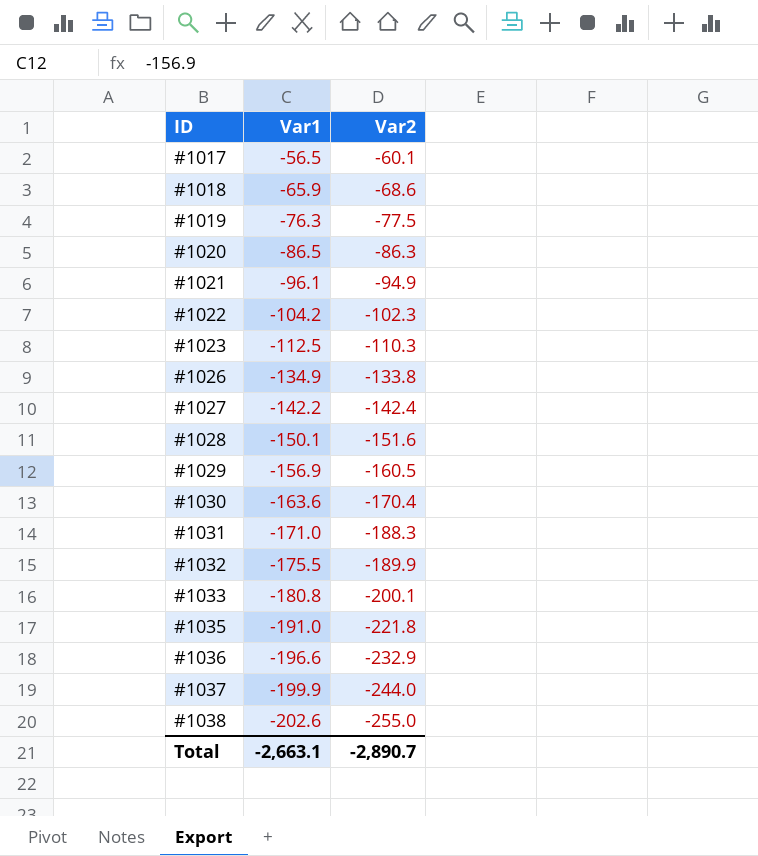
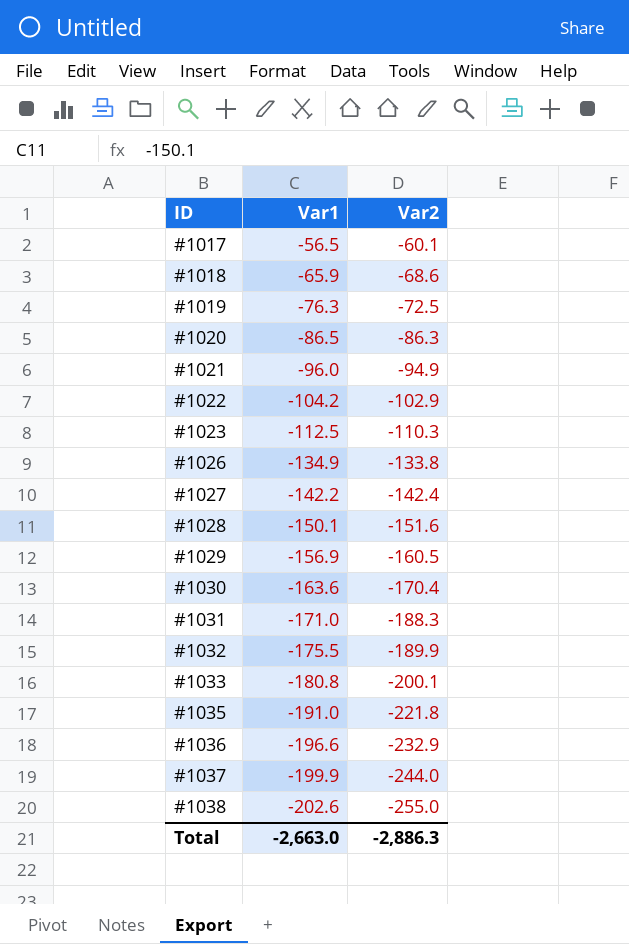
#1019 | Var2: -77.5 -> -72.5
#1021 | Var1: -96.1 -> -96.0
#1022 | Var2: -102.3 -> -102.9
Total | Var1: -2,663.1 -> -2,663.0
Total | Var2: -2,890.7 -> -2,886.3

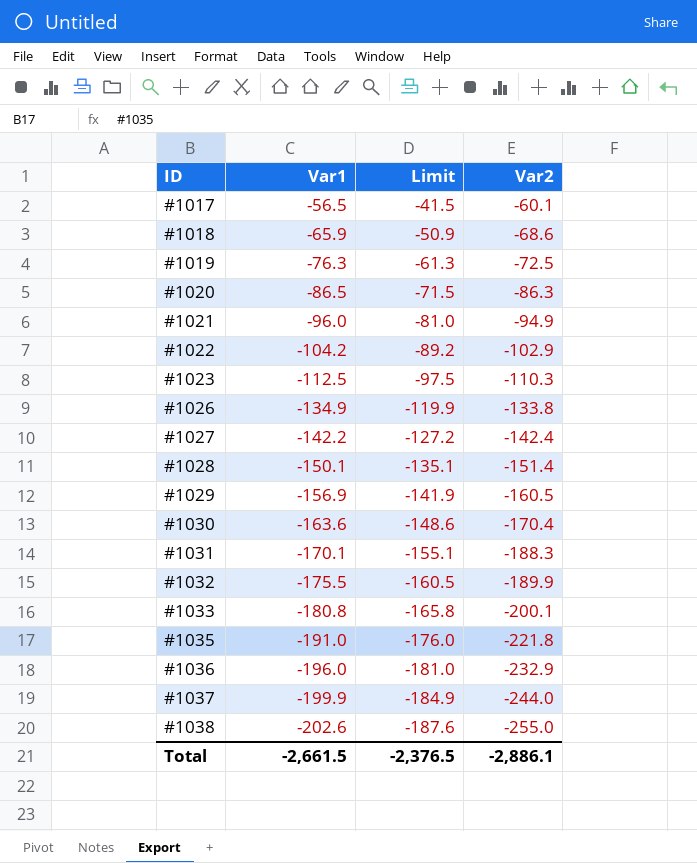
column Limit | formula: none -> [Var1] + 15
#1028 | Var2: -151.6 -> -151.4
#1031 | Var1: -171.0 -> -170.1
#1036 | Var1: -196.6 -> -196.0
Total | Var1: -2,663.0 -> -2,661.5
Total | Var2: -2,886.3 -> -2,886.1

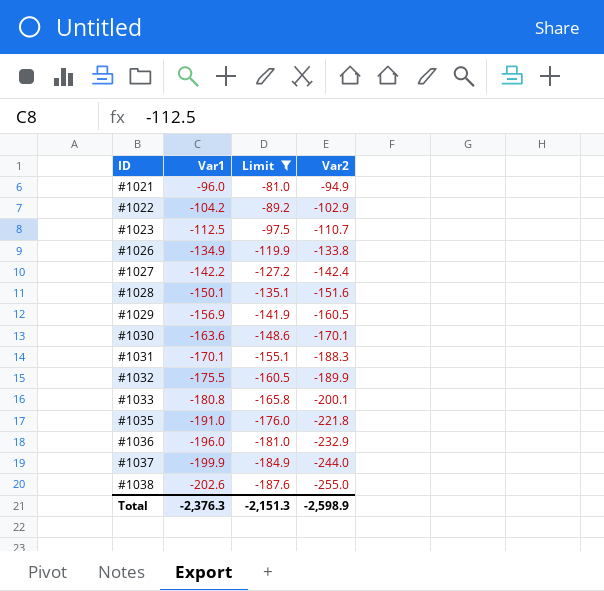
filter: none -> Limit <= -81.0
#1023 | Var2: -110.3 -> -110.7
#1028 | Var2: -151.4 -> -151.6
#1030 | Var2: -170.4 -> -170.1
Total | Var1: -2,661.5 -> -2,376.3
Total | Limit: -2,376.5 -> -2,151.3
Total | Var2: -2,886.1 -> -2,598.9

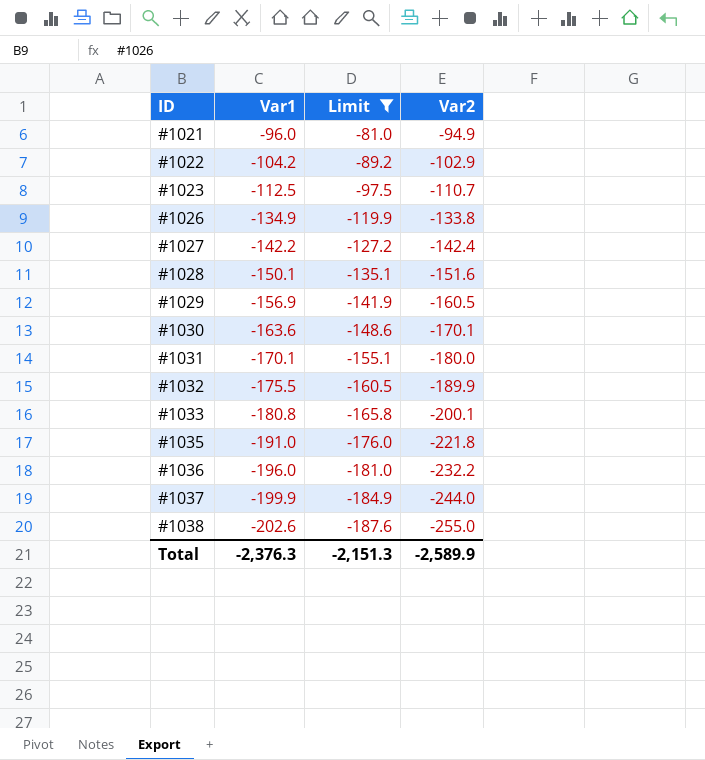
#1031 | Var2: -188.3 -> -180.0
#1036 | Var2: -232.9 -> -232.2
Total | Var2: -2,598.9 -> -2,589.9

